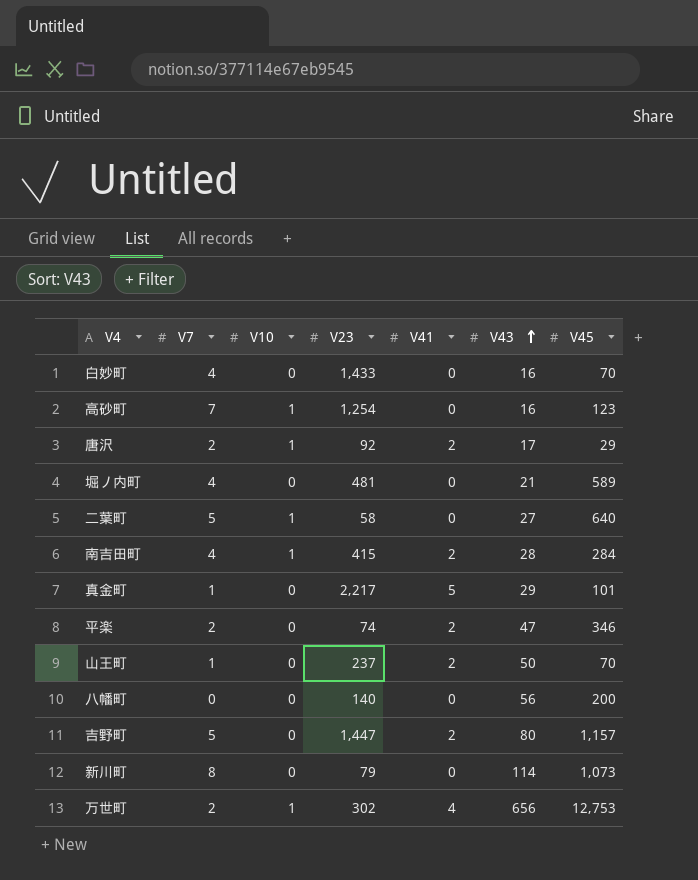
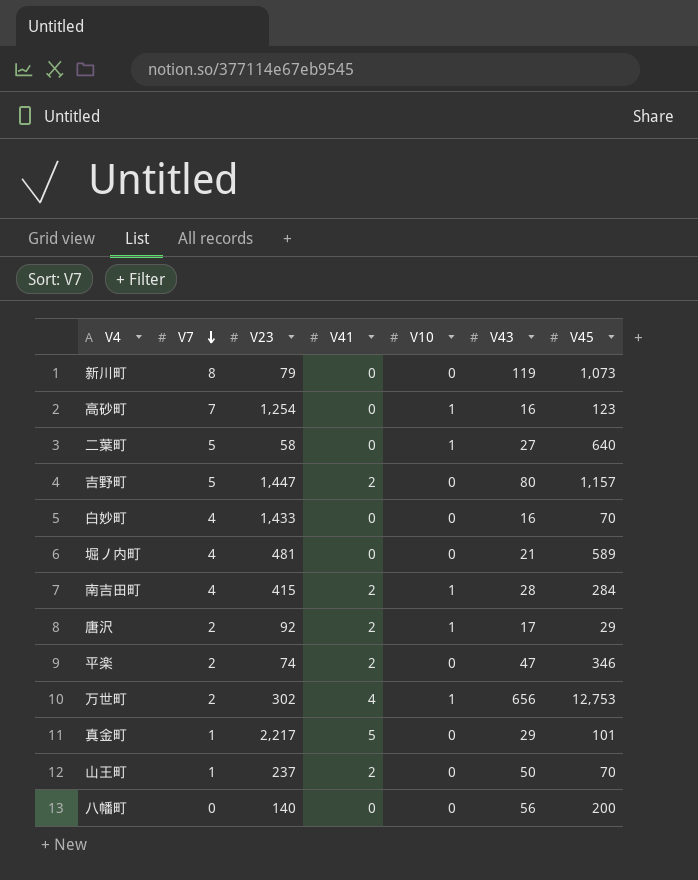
row order: V43 ascending -> V7 descending
column V10 | position: 3 -> 5
新川町 | V43: 114 -> 119

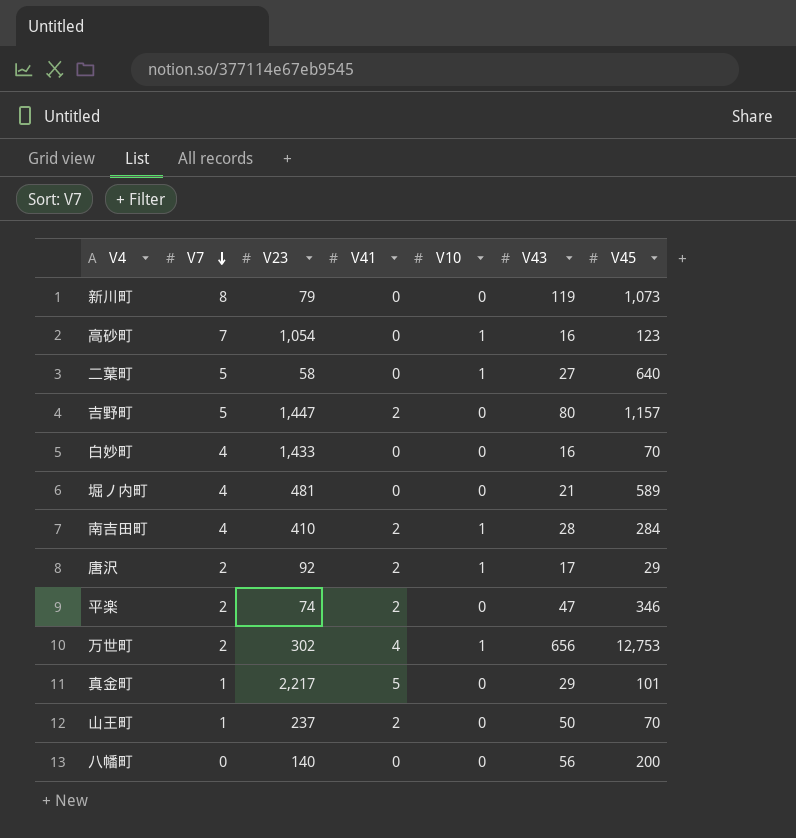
高砂町 | V23: 1,254 -> 1,054
南吉田町 | V23: 415 -> 410

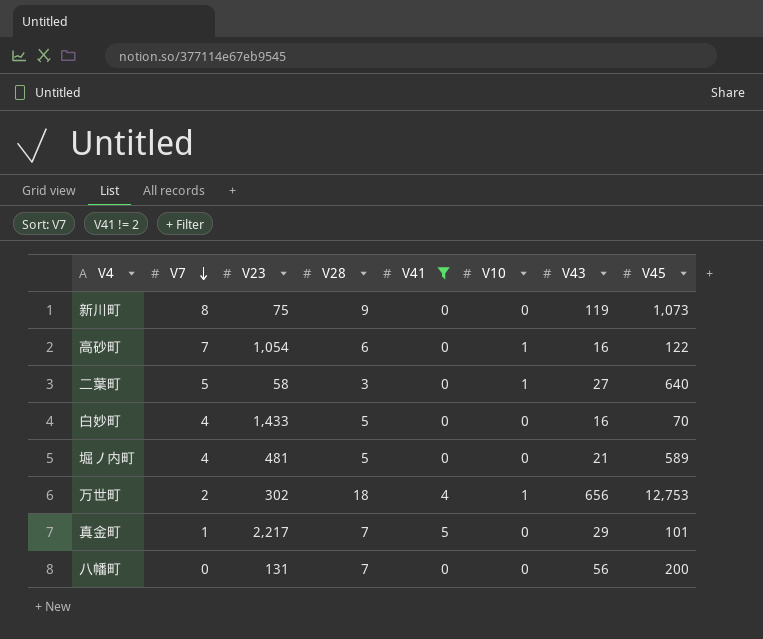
filter: none -> V41 != 2
column V28 | position: none -> 4
新川町 | V23: 79 -> 75
高砂町 | V45: 123 -> 122
八幡町 | V23: 140 -> 131

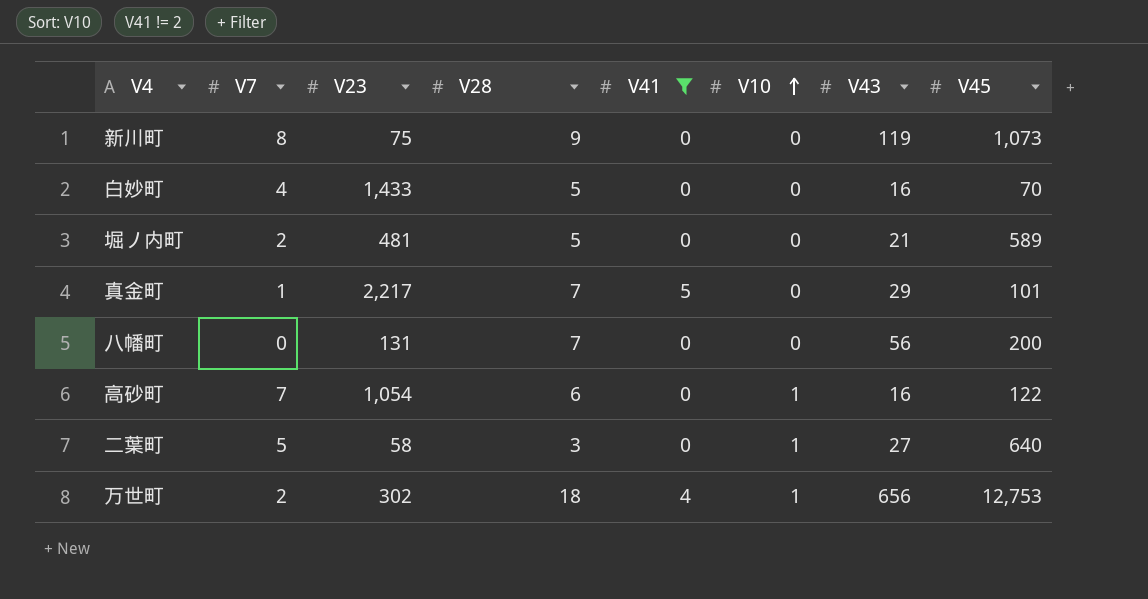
row order: V7 descending -> V10 ascending
堀ノ内町 | V7: 4 -> 2

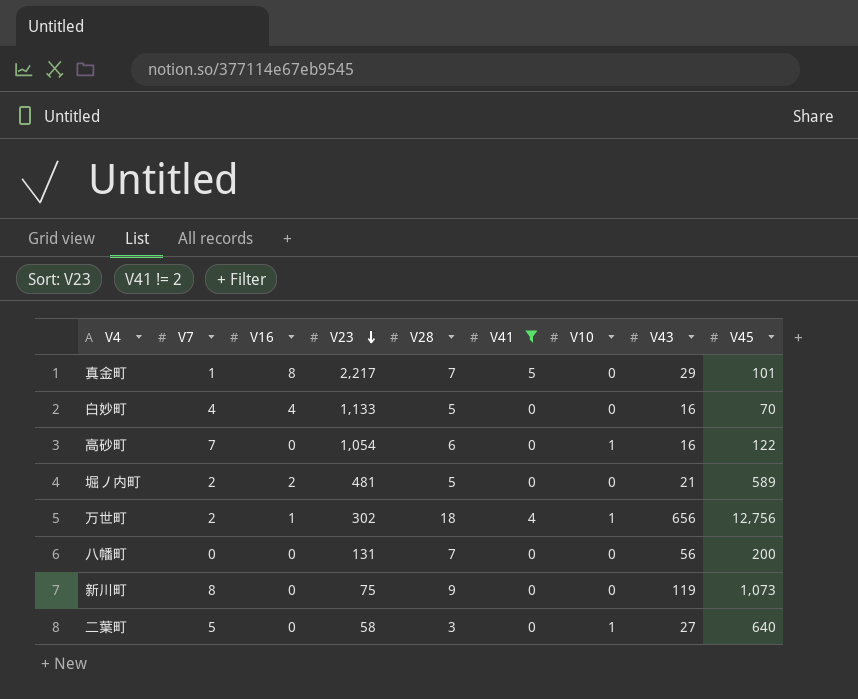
row order: V10 ascending -> V23 descending
column V16 | position: none -> 3
白妙町 | V23: 1,433 -> 1,133
万世町 | V45: 12,753 -> 12,756

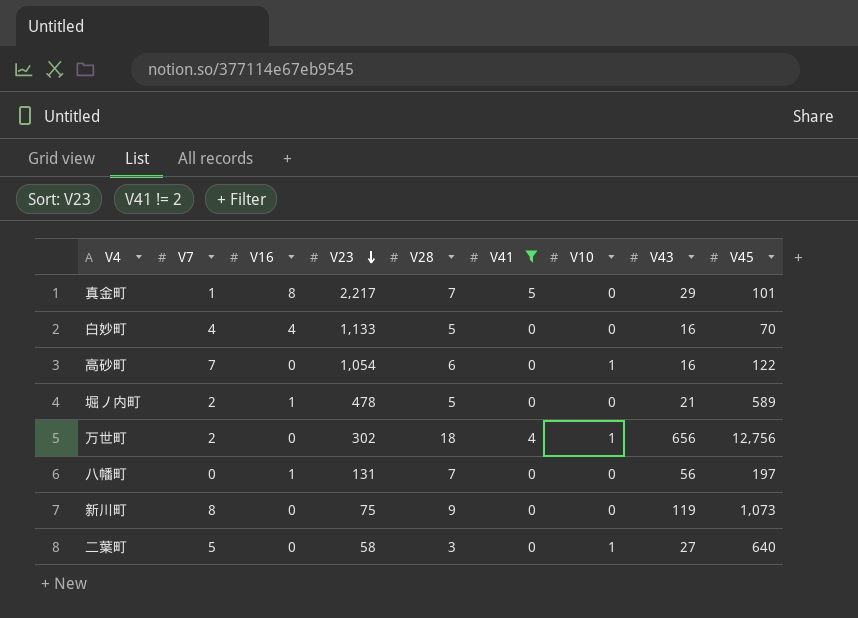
堀ノ内町 | V16: 2 -> 1
堀ノ内町 | V23: 481 -> 478
万世町 | V16: 1 -> 0
八幡町 | V16: 0 -> 1
八幡町 | V45: 200 -> 197

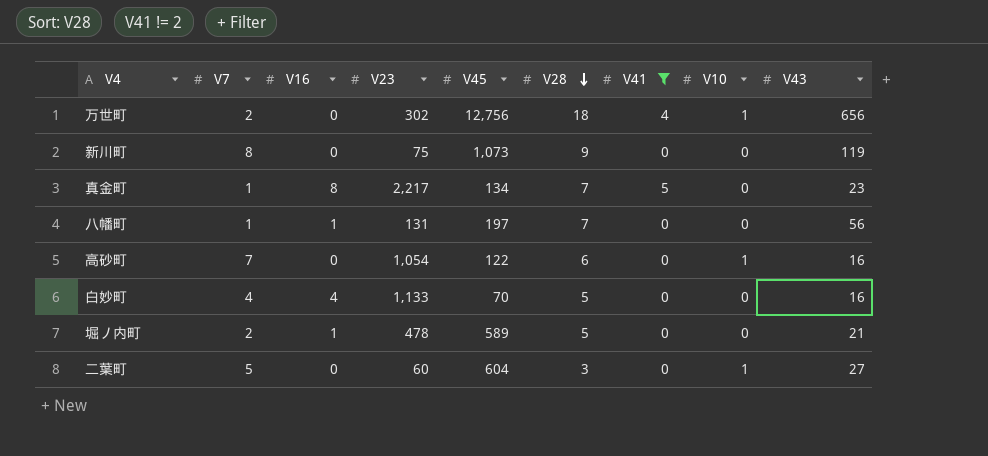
row order: V23 descending -> V28 descending
column V45 | position: 9 -> 5
真金町 | V45: 101 -> 134
真金町 | V43: 29 -> 23
八幡町 | V7: 0 -> 1
二葉町 | V23: 58 -> 60
二葉町 | V45: 640 -> 604

